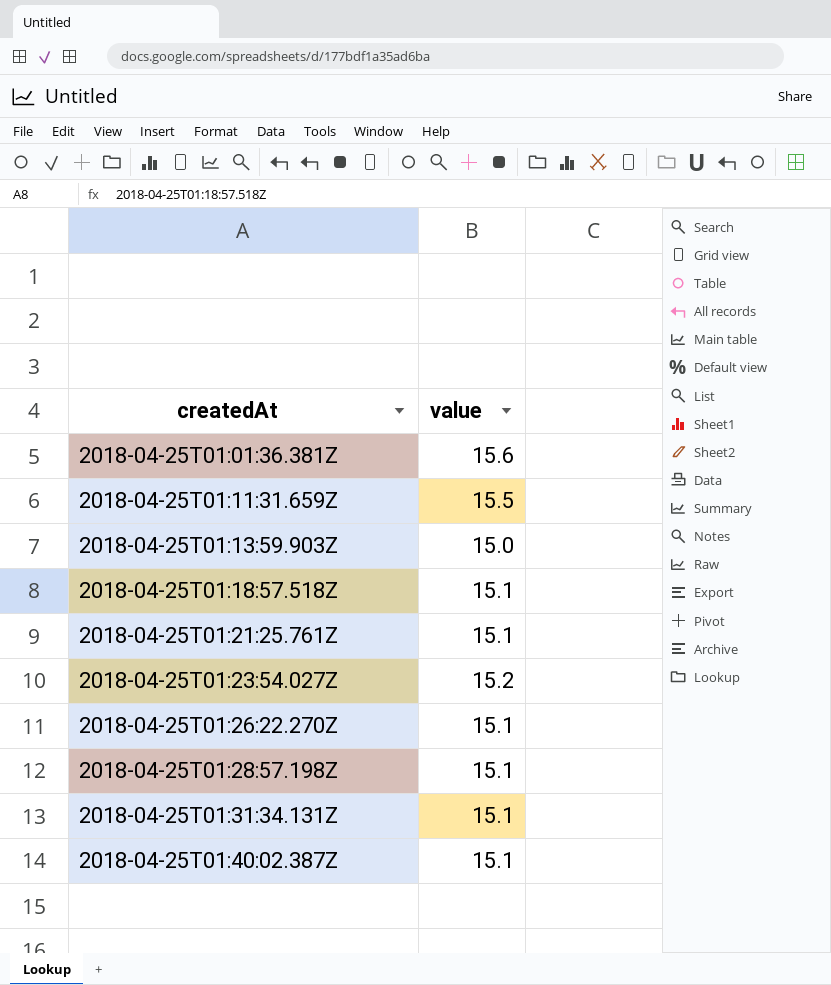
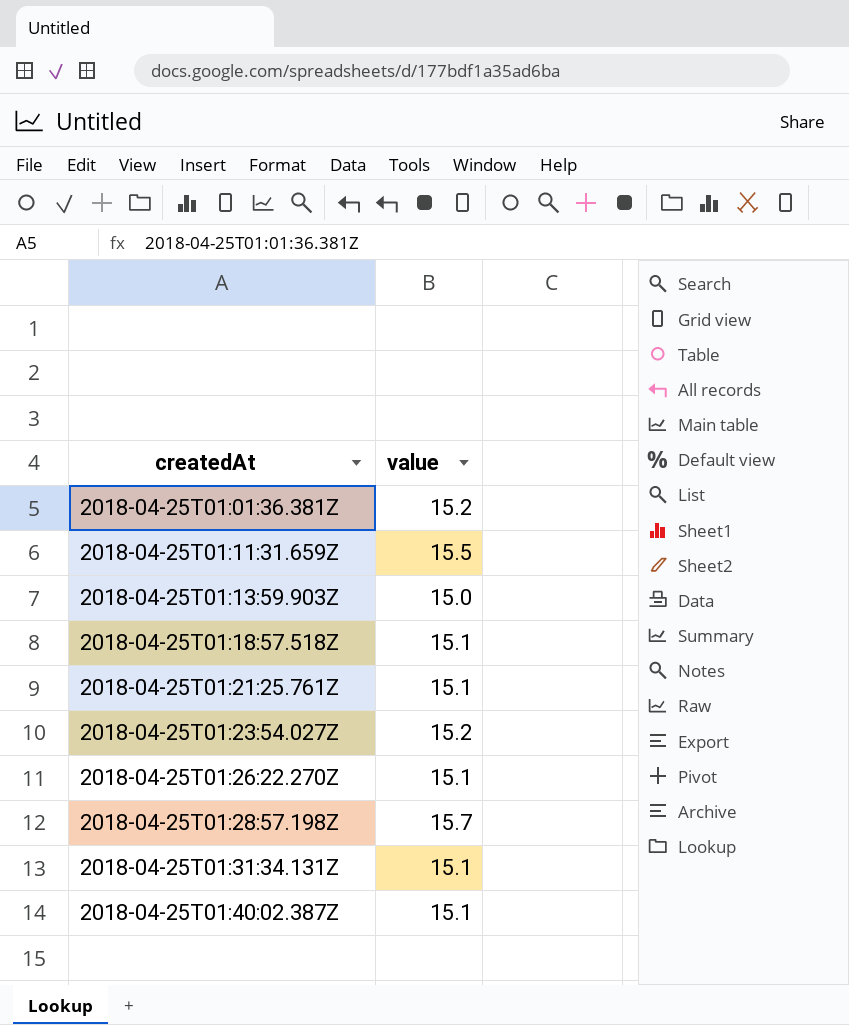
2018-04-25T01:01:36.381Z | value: 15.6 -> 15.2
2018-04-25T01:28:57.198Z | value: 15.1 -> 15.7

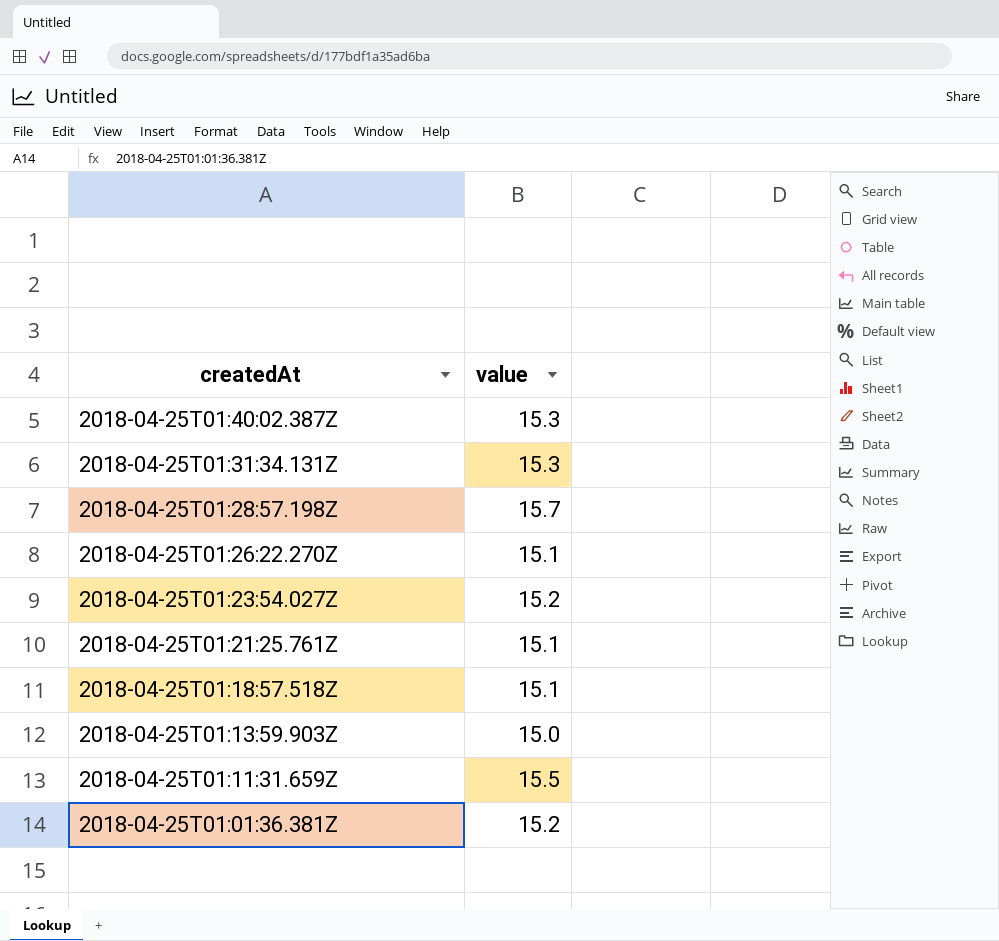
row order: createdAt ascending -> createdAt descending
2018-04-25T01:40:02.387Z | value: 15.1 -> 15.3
2018-04-25T01:31:34.131Z | value: 15.1 -> 15.3

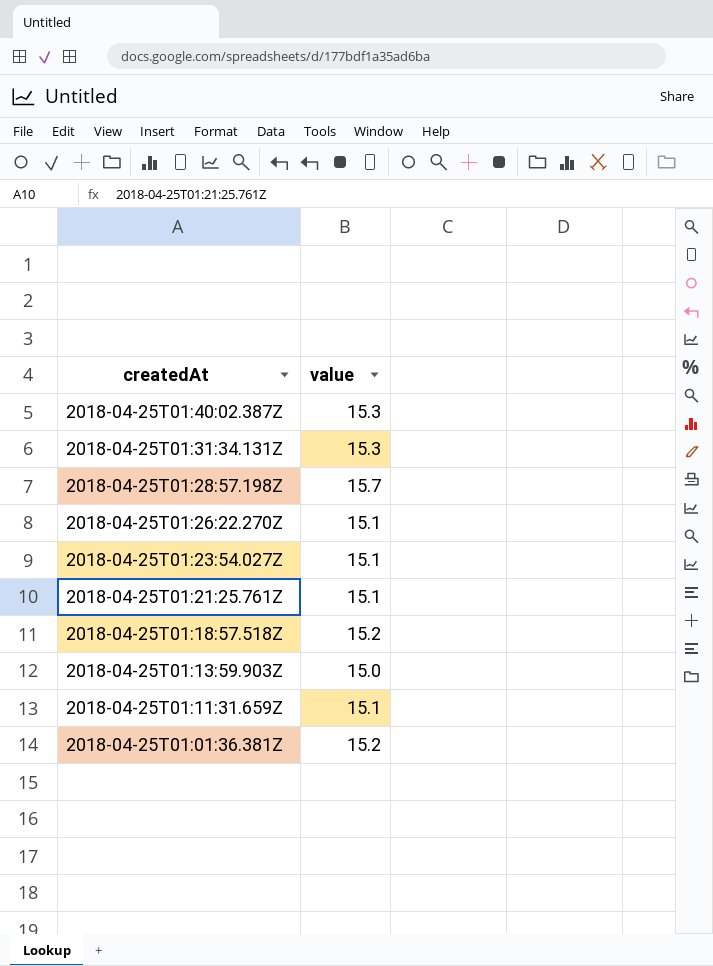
2018-04-25T01:23:54.027Z | value: 15.2 -> 15.1
2018-04-25T01:18:57.518Z | value: 15.1 -> 15.2
2018-04-25T01:11:31.659Z | value: 15.5 -> 15.1

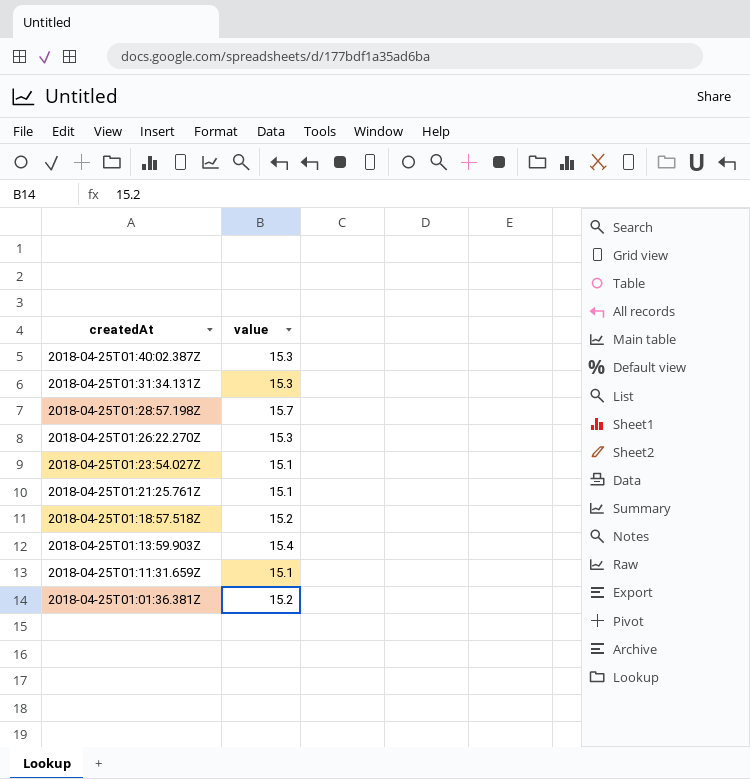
2018-04-25T01:26:22.270Z | value: 15.1 -> 15.3
2018-04-25T01:13:59.903Z | value: 15.0 -> 15.4

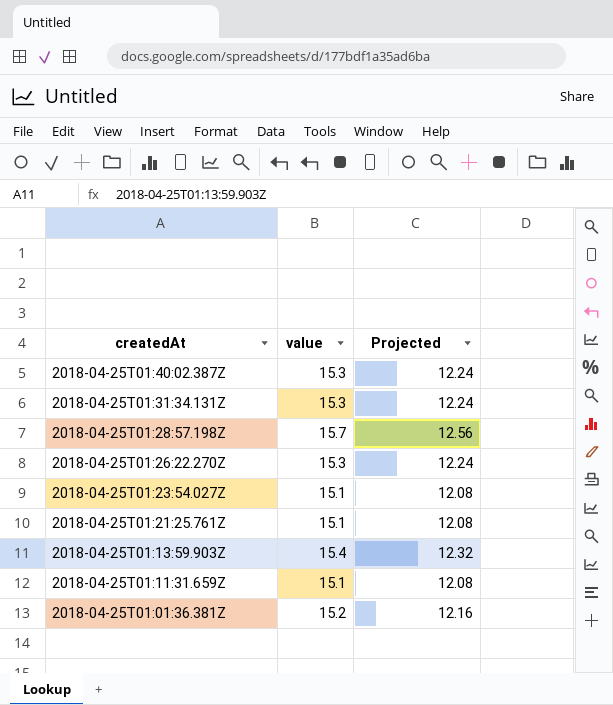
column Projected | formula: none -> [value] * 0.8
row 2018-04-25T01:18:57.518Z: 15.2 -> none

